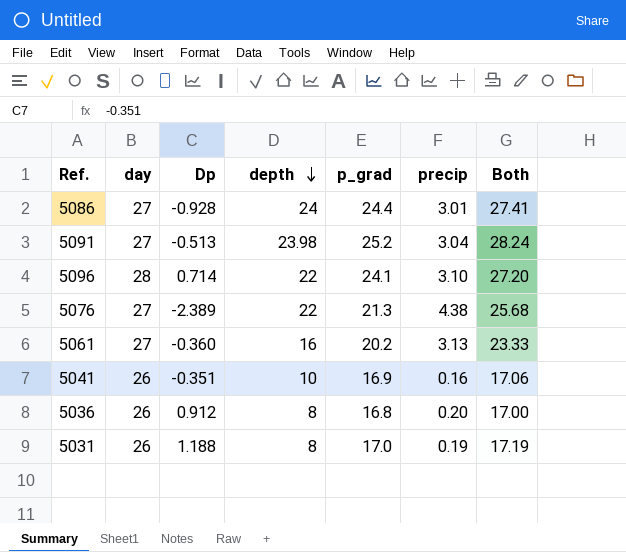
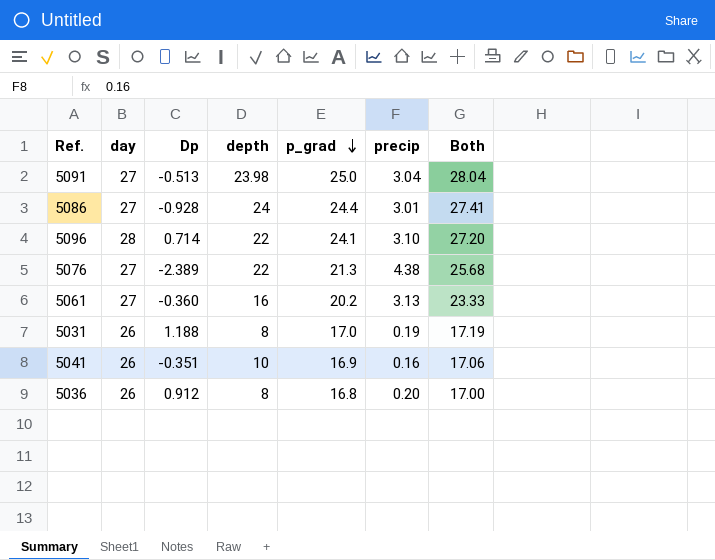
row order: depth descending -> p_grad descending
5091 | p_grad: 25.2 -> 25.0
5091 | Both: 28.24 -> 28.04

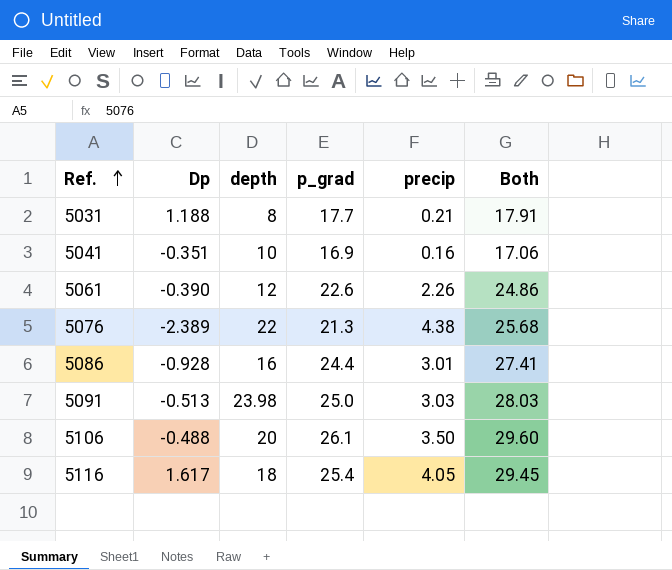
row order: p_grad descending -> Ref. ascending
column day | position: 2 -> none
row 5096: 28 | 0.714 | 22 | 24.1 | 3.10 | 27.20 -> none
row 5036: 26 | 0.912 | 8 | 16.8 | 0.20 | 17.00 -> none
5031 | p_grad: 17.0 -> 17.7
5031 | precip: 0.19 -> 0.21
5031 | Both: 17.19 -> 17.91
5061 | Dp: -0.360 -> -0.390
5061 | depth: 16 -> 12
5061 | p_grad: 20.2 -> 22.6
5061 | precip: 3.13 -> 2.26
5061 | Both: 23.33 -> 24.86
5086 | depth: 24 -> 16
5091 | precip: 3.04 -> 3.03
5091 | Both: 28.04 -> 28.03
row 5106: none -> -0.488 | 20 | 26.1 | 3.50 | 29.60
row 5116: none -> 1.617 | 18 | 25.4 | 4.05 | 29.45

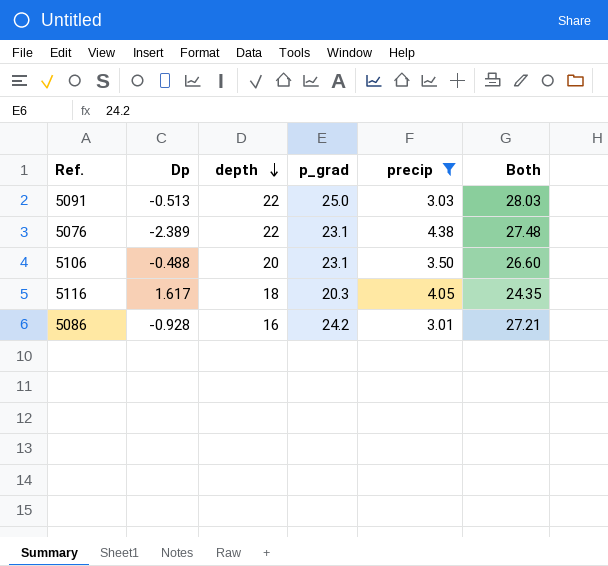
filter: none -> precip >= 3.01
row order: Ref. ascending -> depth descending
5091 | depth: 23.98 -> 22
5076 | p_grad: 21.3 -> 23.1
5076 | Both: 25.68 -> 27.48
5106 | p_grad: 26.1 -> 23.1
5106 | Both: 29.60 -> 26.60
5116 | p_grad: 25.4 -> 20.3
5116 | Both: 29.45 -> 24.35
5086 | p_grad: 24.4 -> 24.2
5086 | Both: 27.41 -> 27.21

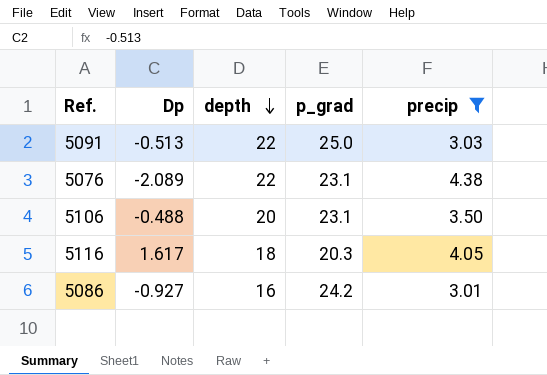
column Both | formula: [p_grad] + [precip] -> none
5076 | Dp: -2.389 -> -2.089
5086 | Dp: -0.928 -> -0.927

